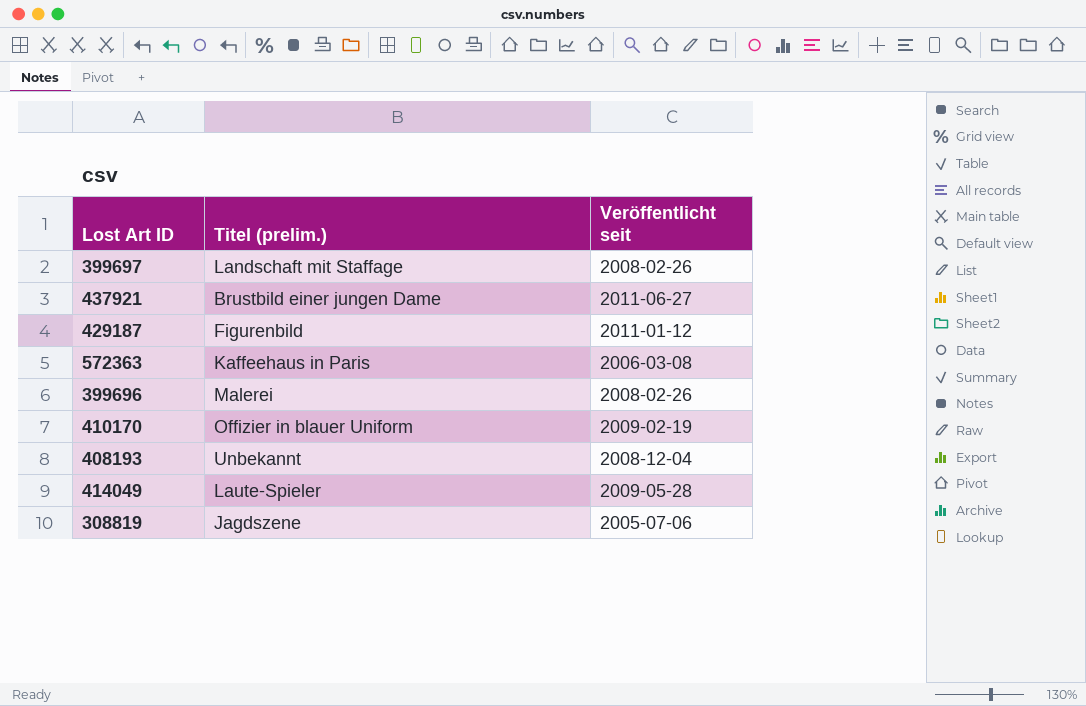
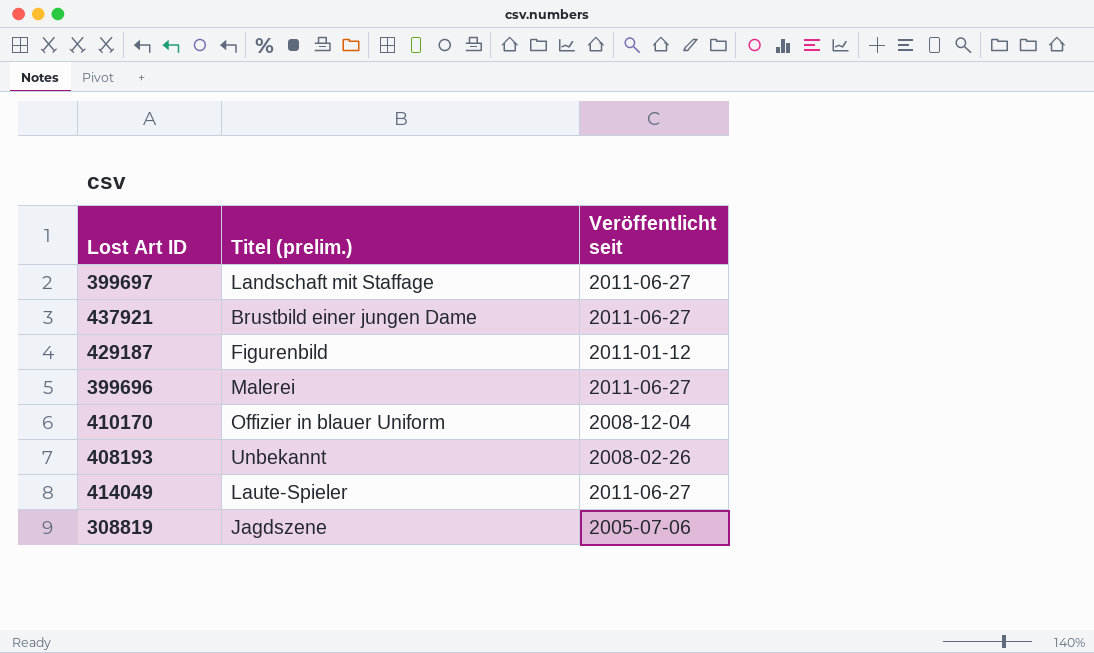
row 572363: Kaffeehaus in Paris | 2006-03-08 -> none
399697 | Veröffentlicht seit: 2008-02-26 -> 2011-06-27
399696 | Veröffentlicht seit: 2008-02-26 -> 2011-06-27
410170 | Veröffentlicht seit: 2009-02-19 -> 2008-12-04
408193 | Veröffentlicht seit: 2008-12-04 -> 2008-02-26
414049 | Veröffentlicht seit: 2009-05-28 -> 2011-06-27

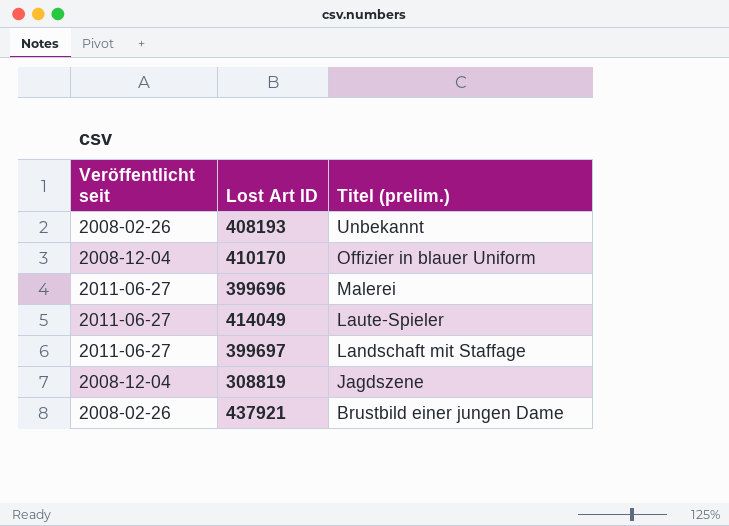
row order: none -> Titel (prelim.) descending
column Veröffentlicht seit | position: 3 -> 1
row 429187: Figurenbild | 2011-01-12 -> none
308819 | Veröffentlicht seit: 2005-07-06 -> 2008-12-04
437921 | Veröffentlicht seit: 2011-06-27 -> 2008-02-26

